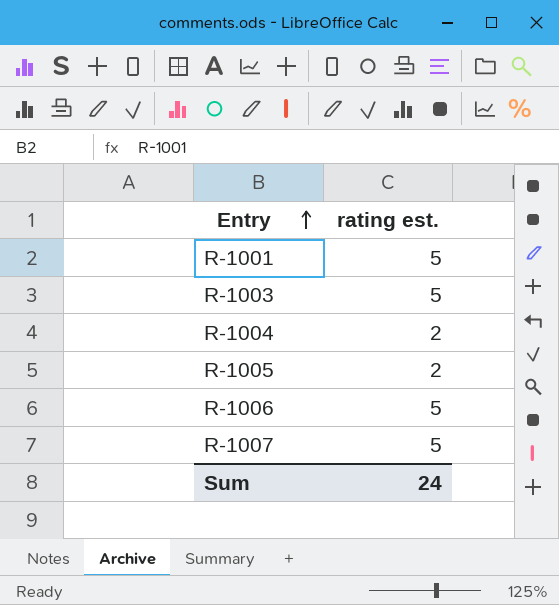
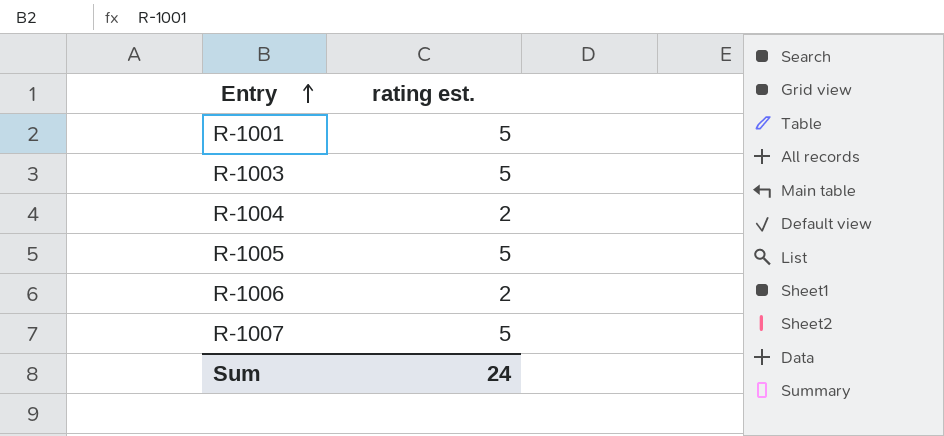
R-1005 | rating est.: 2 -> 5
R-1006 | rating est.: 5 -> 2

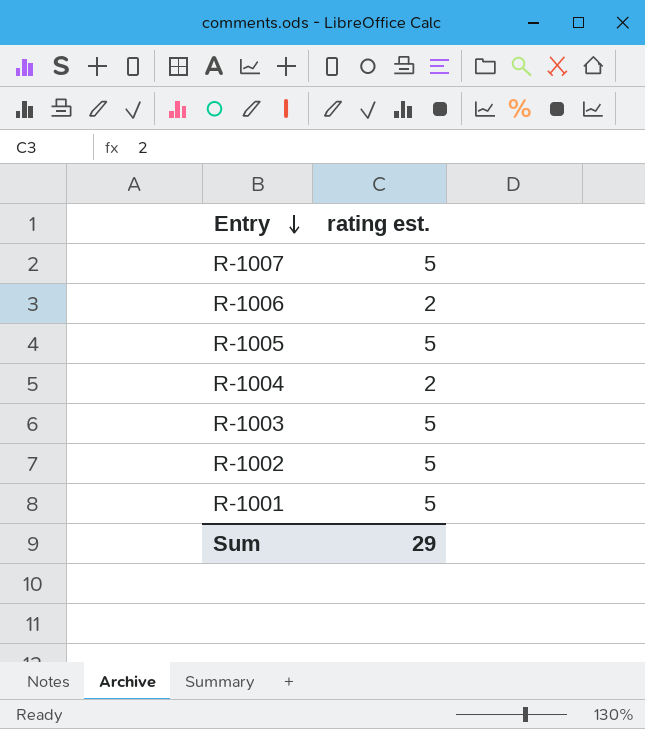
row order: Entry ascending -> Entry descending
row R-1002: none -> 5
Sum | rating est.: 24 -> 29

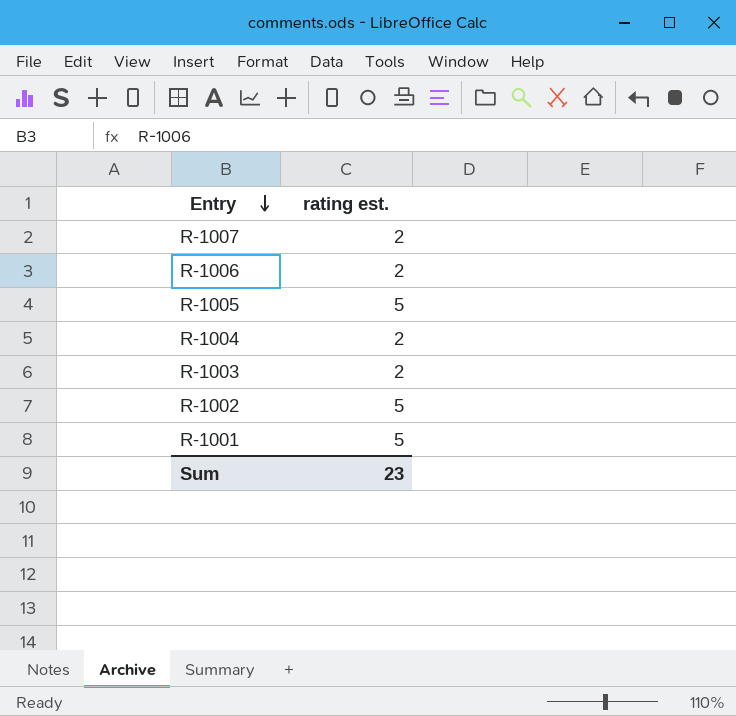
R-1007 | rating est.: 5 -> 2
R-1003 | rating est.: 5 -> 2
Sum | rating est.: 29 -> 23

